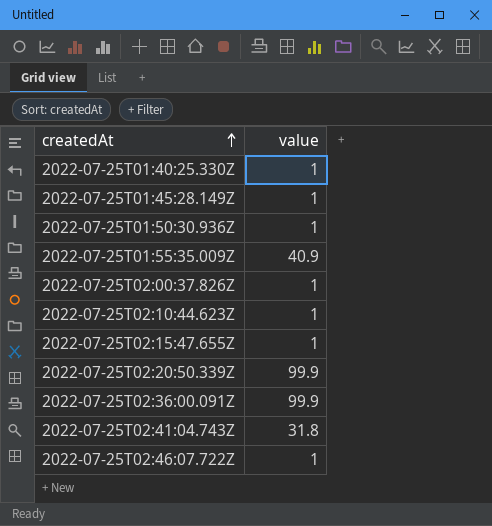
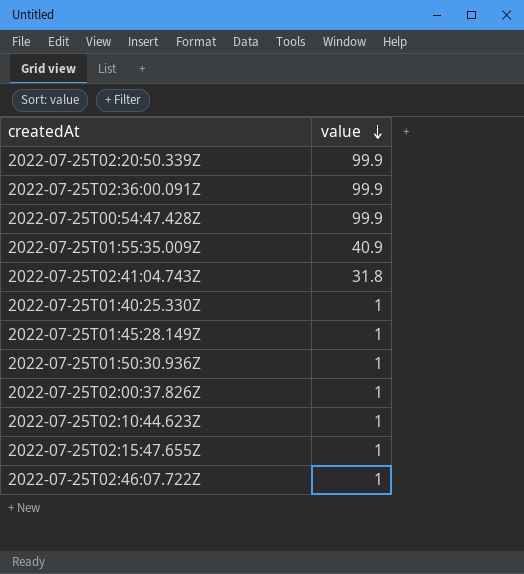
row order: createdAt ascending -> value descending
row 2022-07-25T00:54:47.428Z: none -> 99.9

